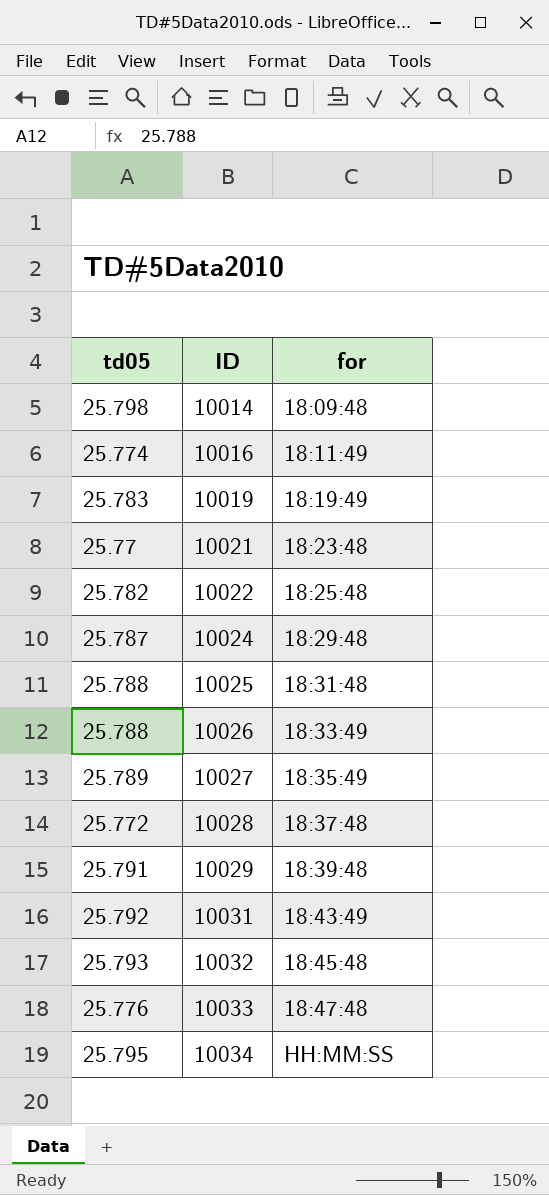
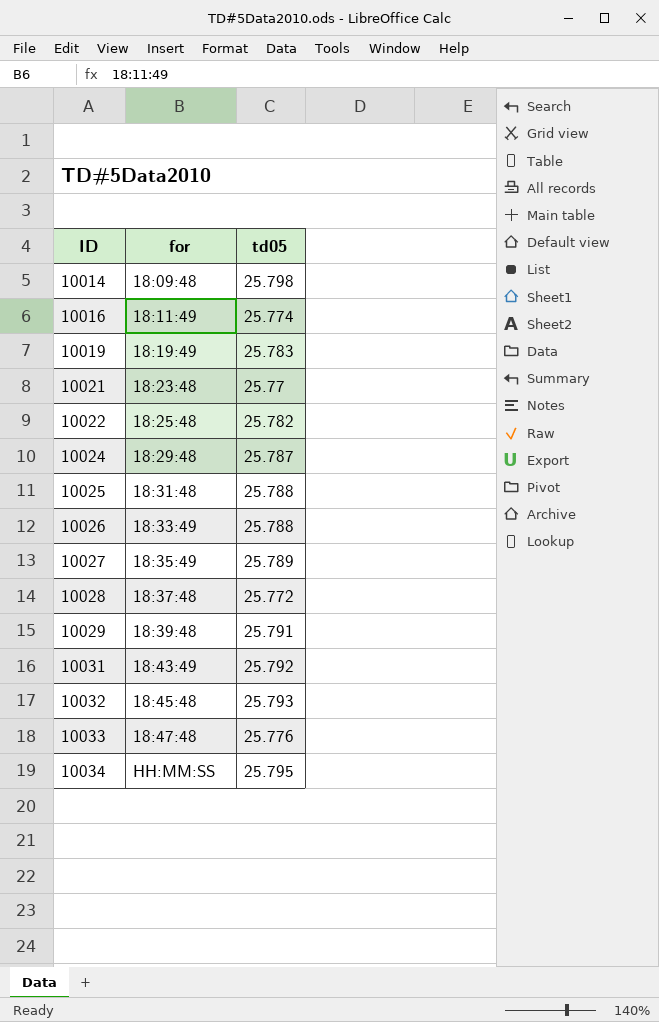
column td05 | position: 1 -> 3

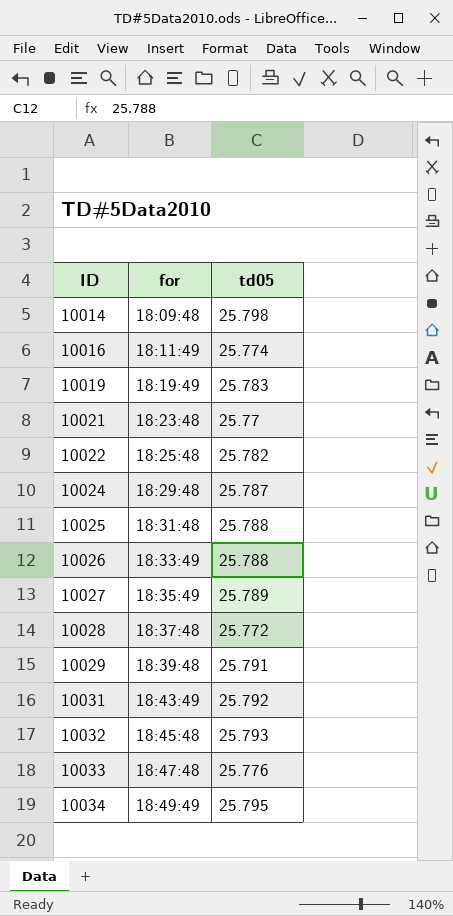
10034 | for: HH:MM:SS -> 18:49:49

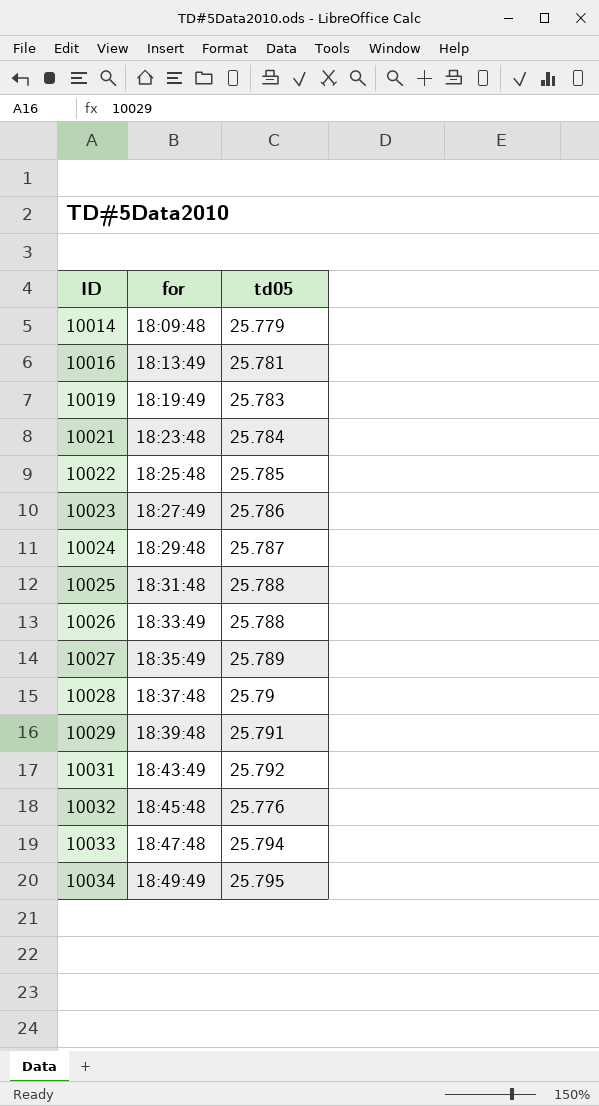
10014 | td05: 25.798 -> 25.779
10016 | for: 18:11:49 -> 18:13:49
10016 | td05: 25.774 -> 25.781
10021 | td05: 25.77 -> 25.784
10022 | td05: 25.782 -> 25.785
row 10023: none -> 18:27:49 | 25.786
10028 | td05: 25.772 -> 25.79
10032 | td05: 25.793 -> 25.776
10033 | td05: 25.776 -> 25.794

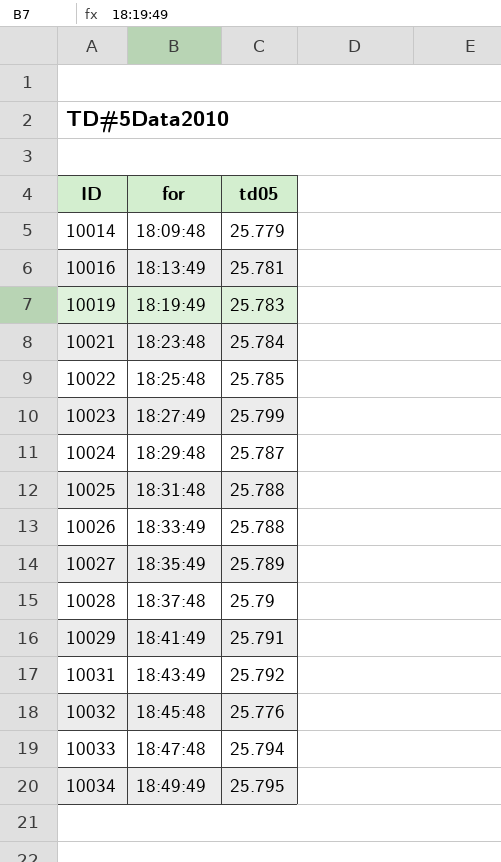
10023 | td05: 25.786 -> 25.799
10029 | for: 18:39:48 -> 18:41:49

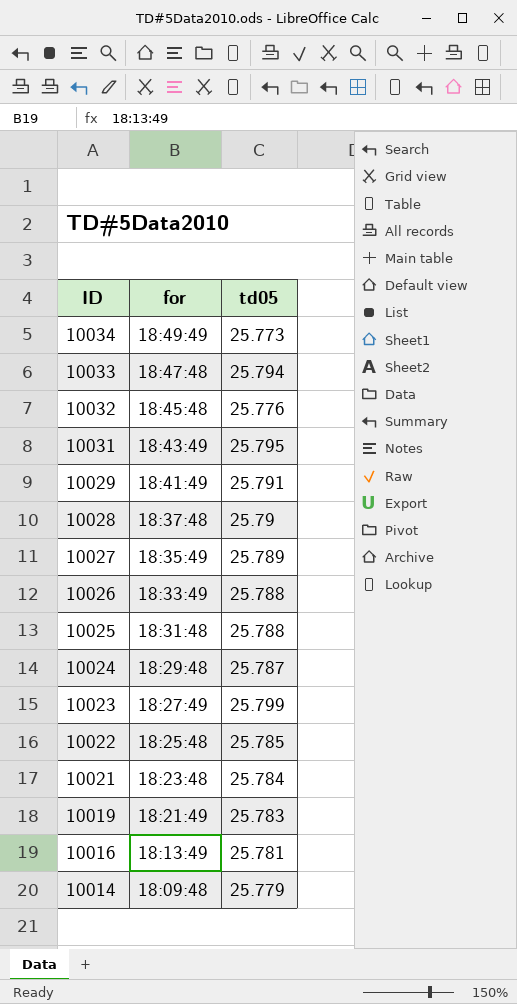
row order: ID ascending -> ID descending
10034 | td05: 25.795 -> 25.773
10031 | td05: 25.792 -> 25.795
10019 | for: 18:19:49 -> 18:21:49

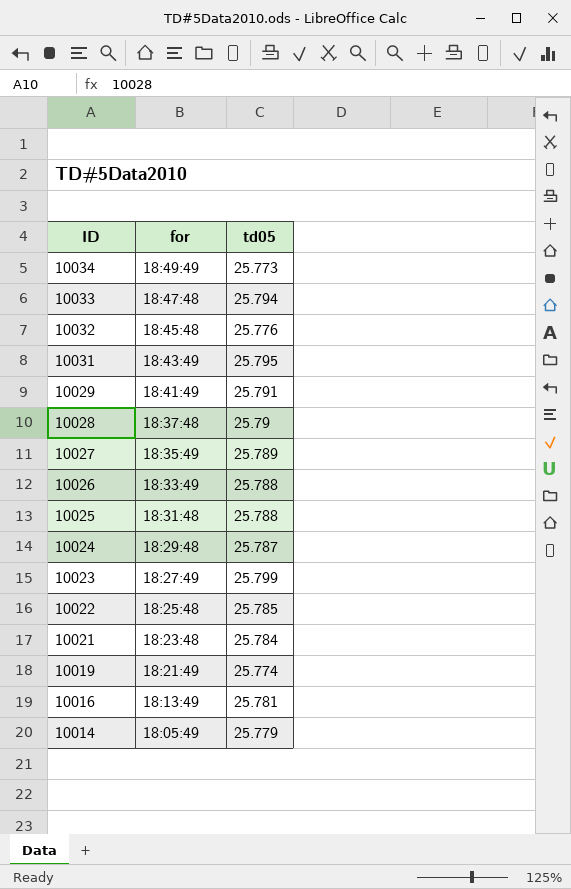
10019 | td05: 25.783 -> 25.774
10014 | for: 18:09:48 -> 18:05:49

